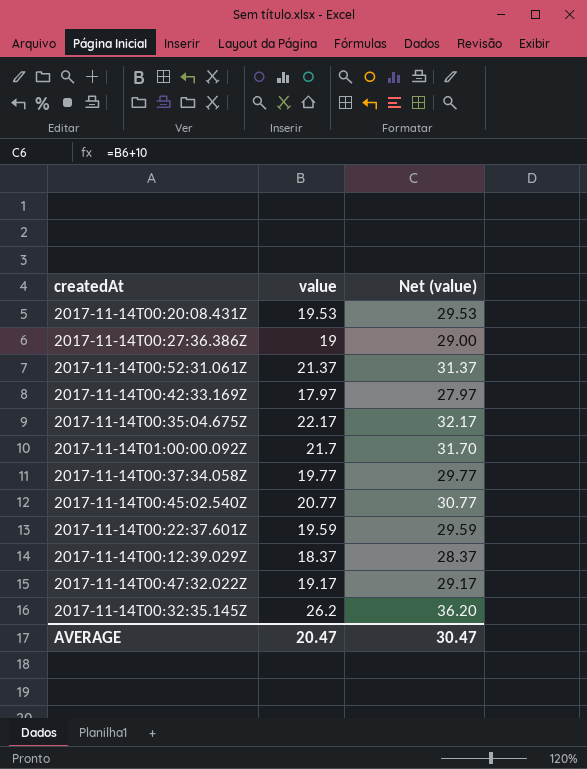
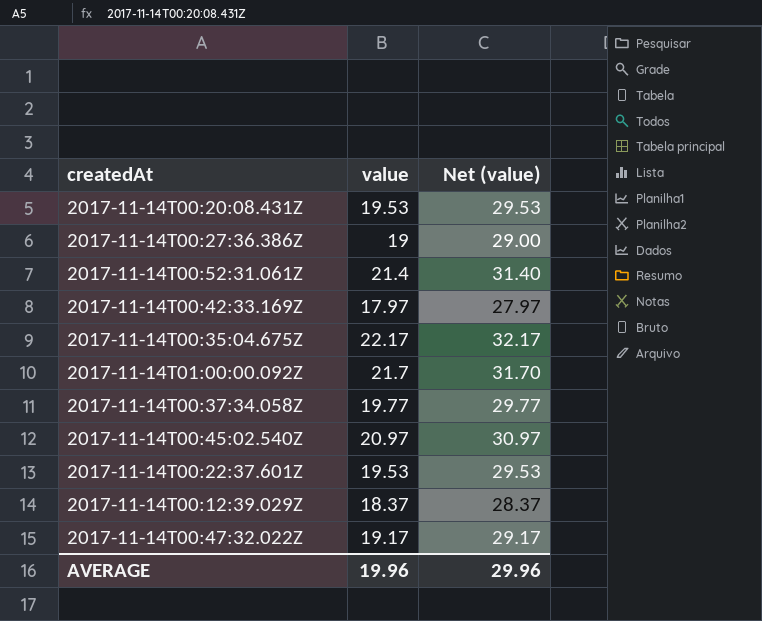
row 2017-11-14T00:32:35.145Z: 26.2 | 36.20 -> none
2017-11-14T00:52:31.061Z | value: 21.37 -> 21.4
2017-11-14T00:52:31.061Z | Net (value): 31.37 -> 31.40
2017-11-14T00:45:02.540Z | value: 20.77 -> 20.97
2017-11-14T00:45:02.540Z | Net (value): 30.77 -> 30.97
2017-11-14T00:22:37.601Z | value: 19.59 -> 19.53
2017-11-14T00:22:37.601Z | Net (value): 29.59 -> 29.53
AVERAGE | value: 20.47 -> 19.96
AVERAGE | Net (value): 30.47 -> 29.96

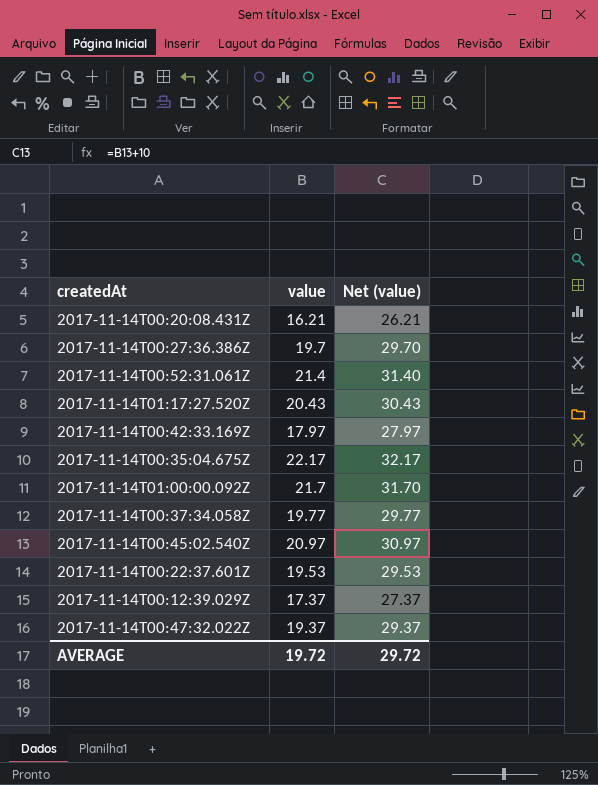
2017-11-14T00:20:08.431Z | value: 19.53 -> 16.21
2017-11-14T00:20:08.431Z | Net (value): 29.53 -> 26.21
2017-11-14T00:27:36.386Z | value: 19 -> 19.7
2017-11-14T00:27:36.386Z | Net (value): 29.00 -> 29.70
row 2017-11-14T01:17:27.520Z: none -> 20.43 | 30.43
2017-11-14T00:12:39.029Z | value: 18.37 -> 17.37
2017-11-14T00:12:39.029Z | Net (value): 28.37 -> 27.37
2017-11-14T00:47:32.022Z | value: 19.17 -> 19.37
2017-11-14T00:47:32.022Z | Net (value): 29.17 -> 29.37
AVERAGE | value: 19.96 -> 19.72
AVERAGE | Net (value): 29.96 -> 29.72

